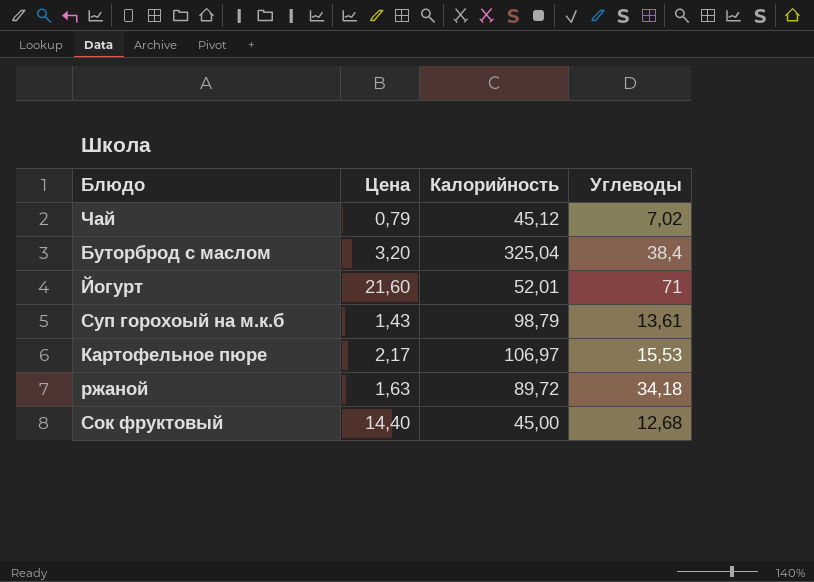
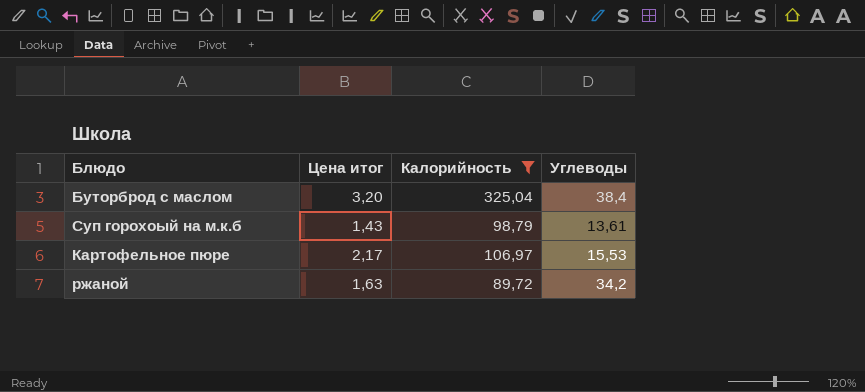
filter: none -> Калорийность >= 89,72
column name: Цена -> Цена итог
ржаной | Углеводы: 34,18 -> 34,2

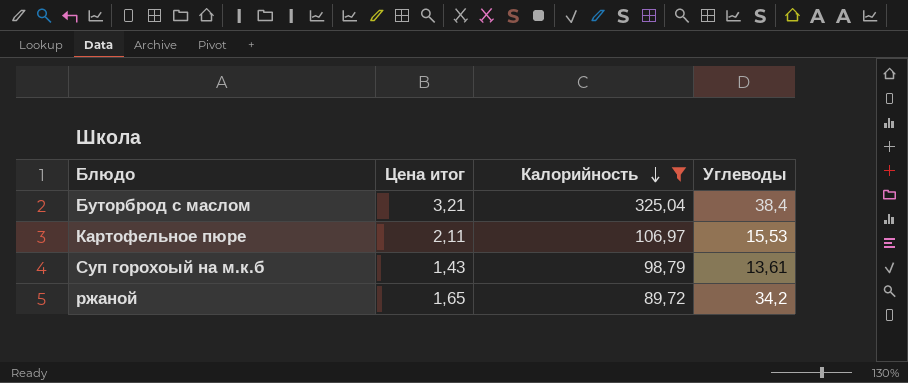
row order: none -> Калорийность descending
Буторброд с маслом | Цена итог: 3,20 -> 3,21
Картофельное пюре | Цена итог: 2,17 -> 2,11
ржаной | Цена итог: 1,63 -> 1,65

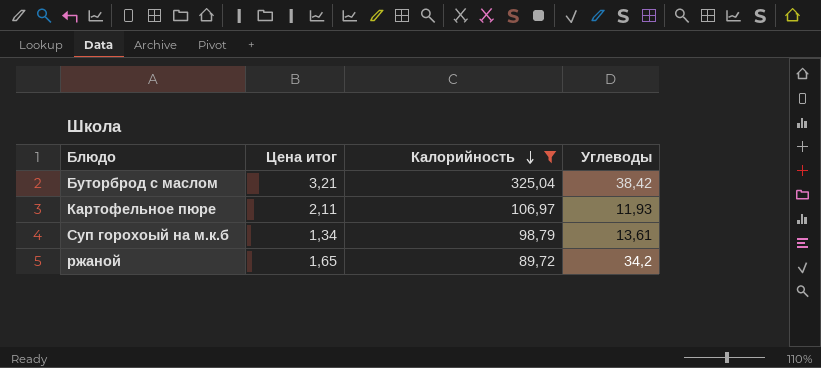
Буторброд с маслом | Углеводы: 38,4 -> 38,42
Картофельное пюре | Углеводы: 15,53 -> 11,93
Суп горохоый на м.к.б | Цена итог: 1,43 -> 1,34

